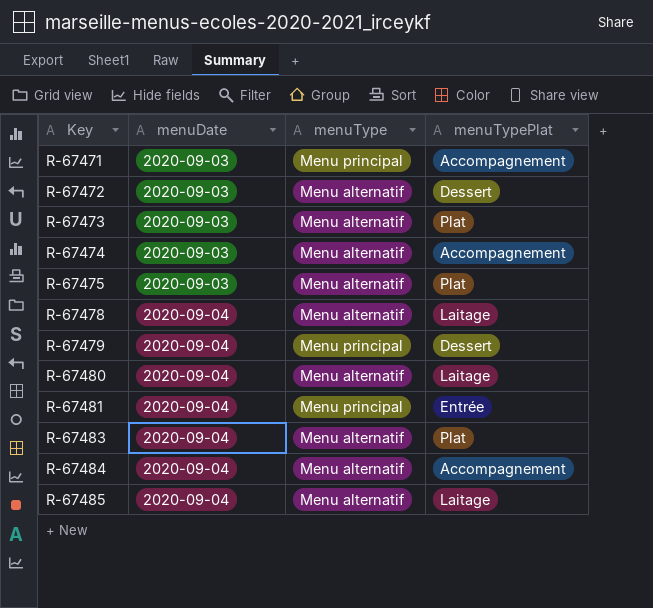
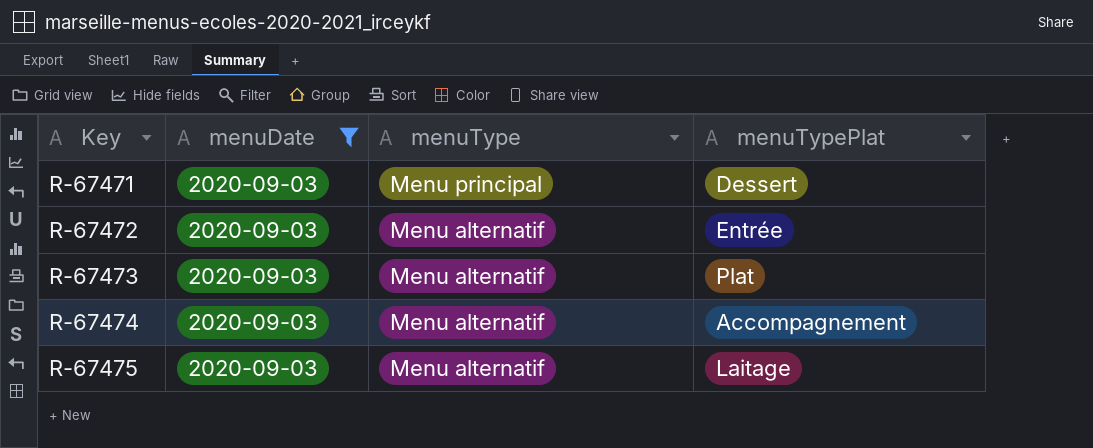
filter: none -> menuDate = 2020-09-03
R-67471 | menuTypePlat: Accompagnement -> Dessert
R-67472 | menuTypePlat: Dessert -> Entrée
R-67475 | menuTypePlat: Plat -> Laitage

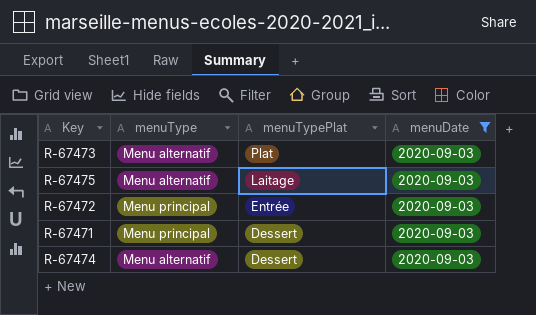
row order: Key ascending -> menuTypePlat descending
column menuDate | position: 2 -> 4
R-67472 | menuType: Menu alternatif -> Menu principal
R-67474 | menuTypePlat: Accompagnement -> Dessert

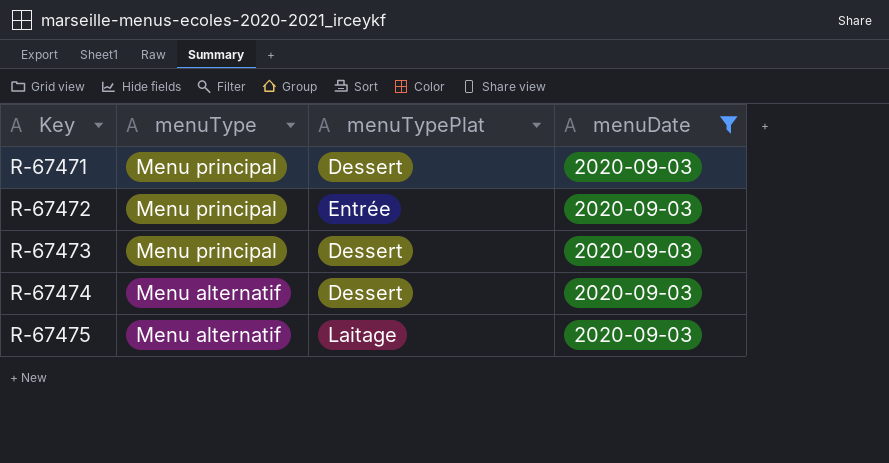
row order: menuTypePlat descending -> Key ascending
R-67473 | menuType: Menu alternatif -> Menu principal
R-67473 | menuTypePlat: Plat -> Dessert

